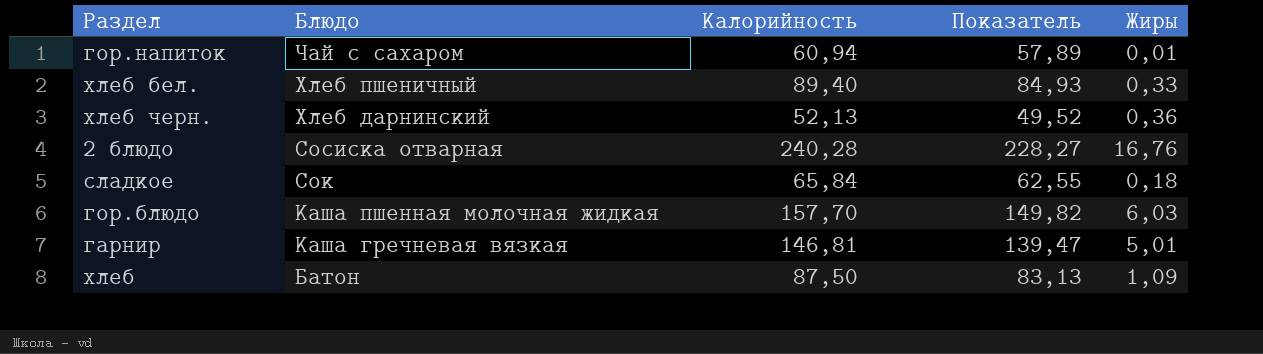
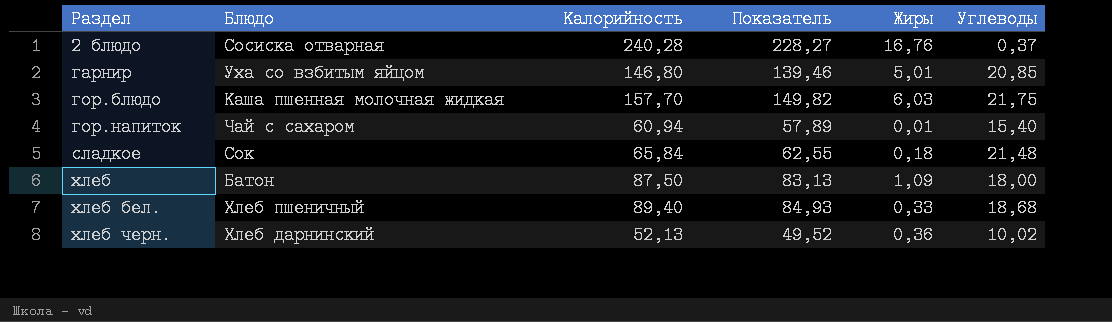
row order: Блюдо descending -> Раздел ascending
column Углеводы | position: none -> 6
гарнир | Блюдо: Каша гречневая вязкая -> Уха со взбитым яйцом
гарнир | Калорийность: 146,81 -> 146,80
гарнир | Показатель: 139,47 -> 139,46

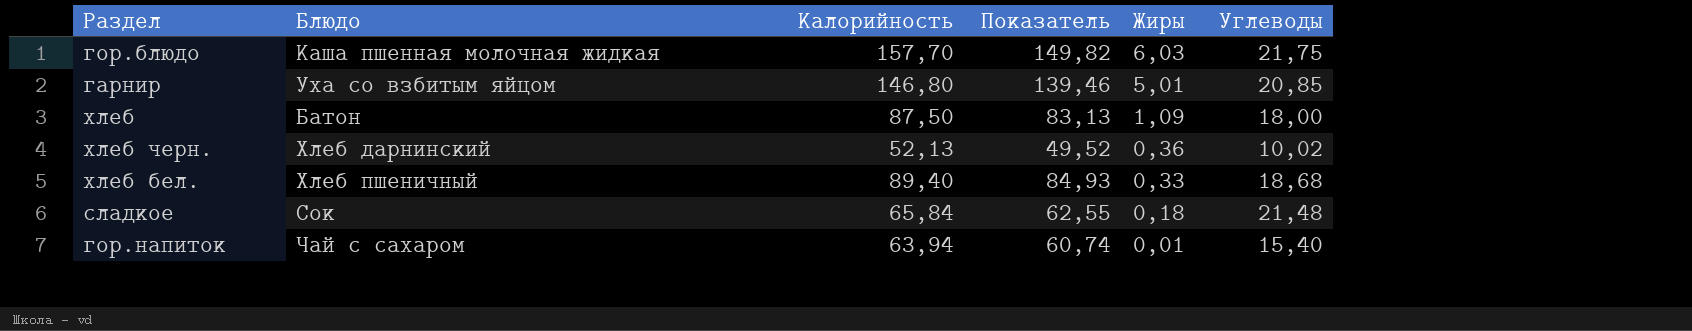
row order: Раздел ascending -> Жиры descending
row 2 блюдо: Сосиска отварная | 240,28 | 228,27 | 16,76 | 0,37 -> none
гор.напиток | Калорийность: 60,94 -> 63,94
гор.напиток | Показатель: 57,89 -> 60,74

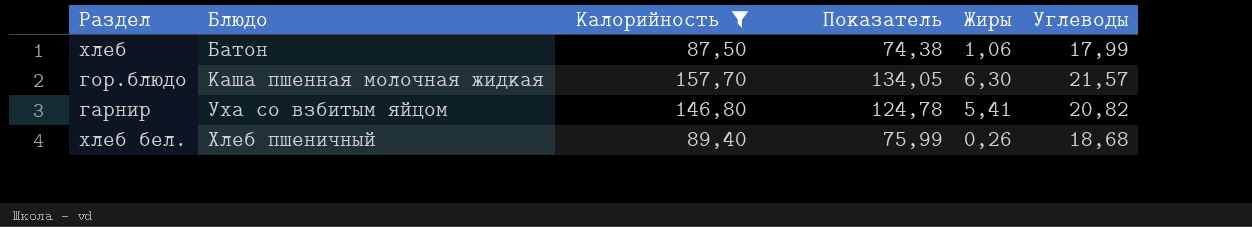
filter: none -> Калорийность >= 87,50
row order: Жиры descending -> Блюдо ascending
column Показатель | formula: [Калорийность] * 0,95 -> [Калорийность] * 0,85
хлеб | Жиры: 1,09 -> 1,06
хлеб | Углеводы: 18,00 -> 17,99
гор.блюдо | Жиры: 6,03 -> 6,30
гор.блюдо | Углеводы: 21,75 -> 21,57
гарнир | Жиры: 5,01 -> 5,41
гарнир | Углеводы: 20,85 -> 20,82
хлеб бел. | Жиры: 0,33 -> 0,26

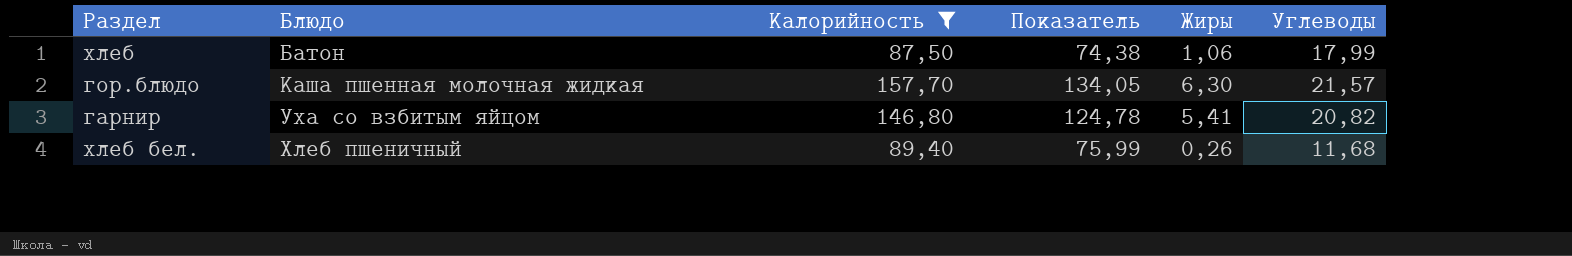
хлеб бел. | Углеводы: 18,68 -> 11,68

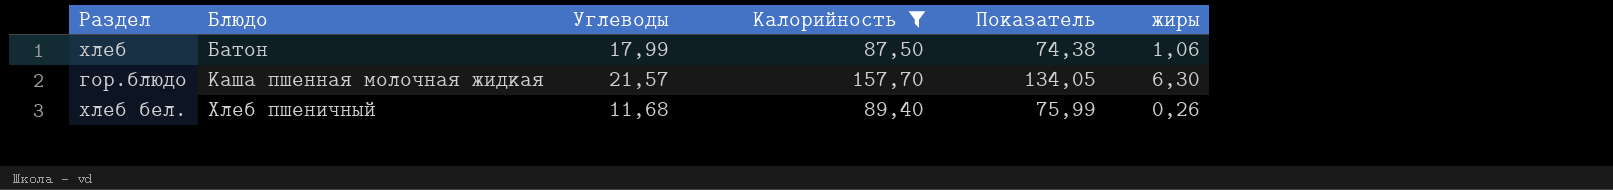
column Углеводы | position: 6 -> 3
column name: Жиры -> жиры
row гарнир: Уха со взбитым яйцом | 146,80 | 124,78 | 5,41 | 20,82 -> none

